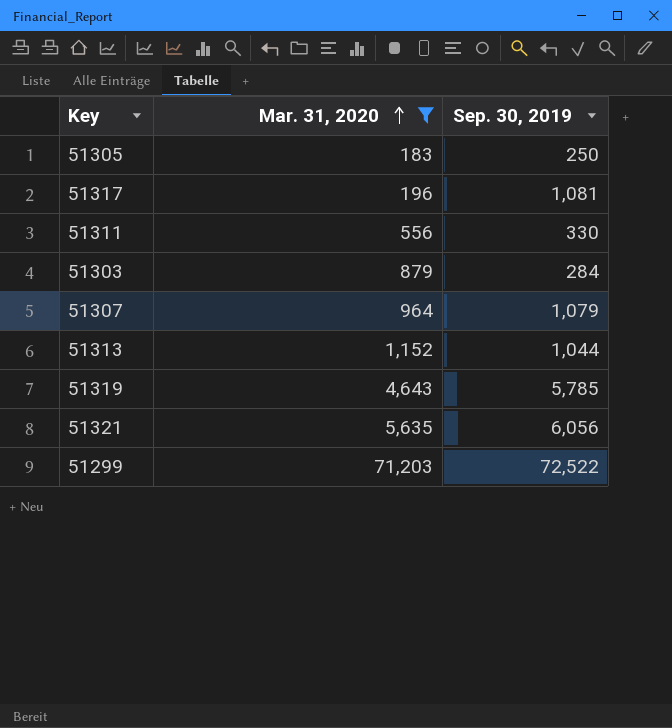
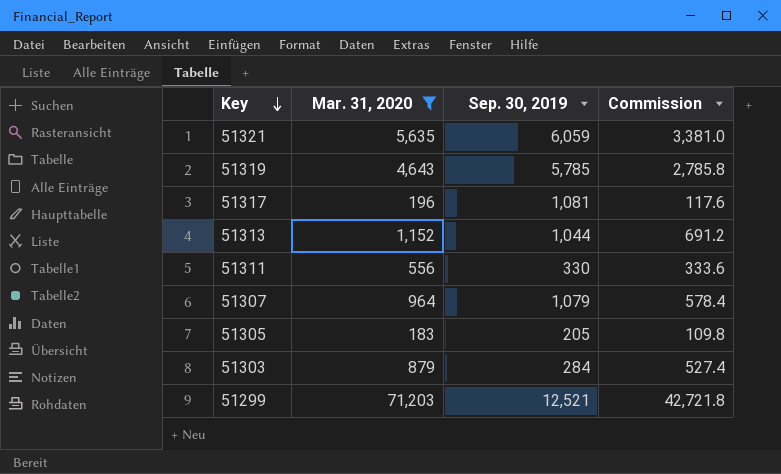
row order: Mar. 31, 2020 ascending -> Key descending
column Commission | formula: none -> [Mar. 31, 2020] * 0.6
51321 | Sep. 30, 2019: 6,056 -> 6,059
51305 | Sep. 30, 2019: 250 -> 205
51299 | Sep. 30, 2019: 72,522 -> 12,521

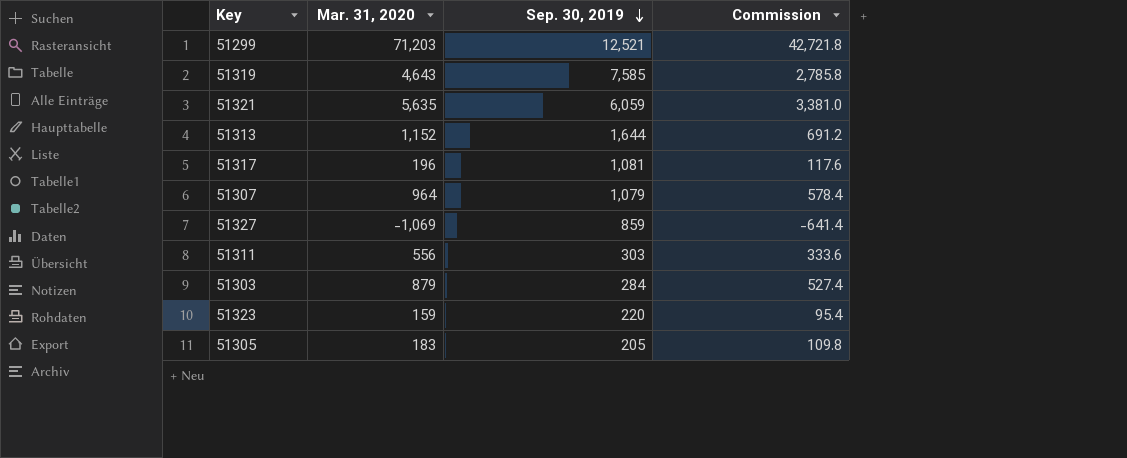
filter: Mar. 31, 2020 >= 183 -> none
row order: Key descending -> Sep. 30, 2019 descending
51319 | Sep. 30, 2019: 5,785 -> 7,585
51313 | Sep. 30, 2019: 1,044 -> 1,644
51311 | Sep. 30, 2019: 330 -> 303

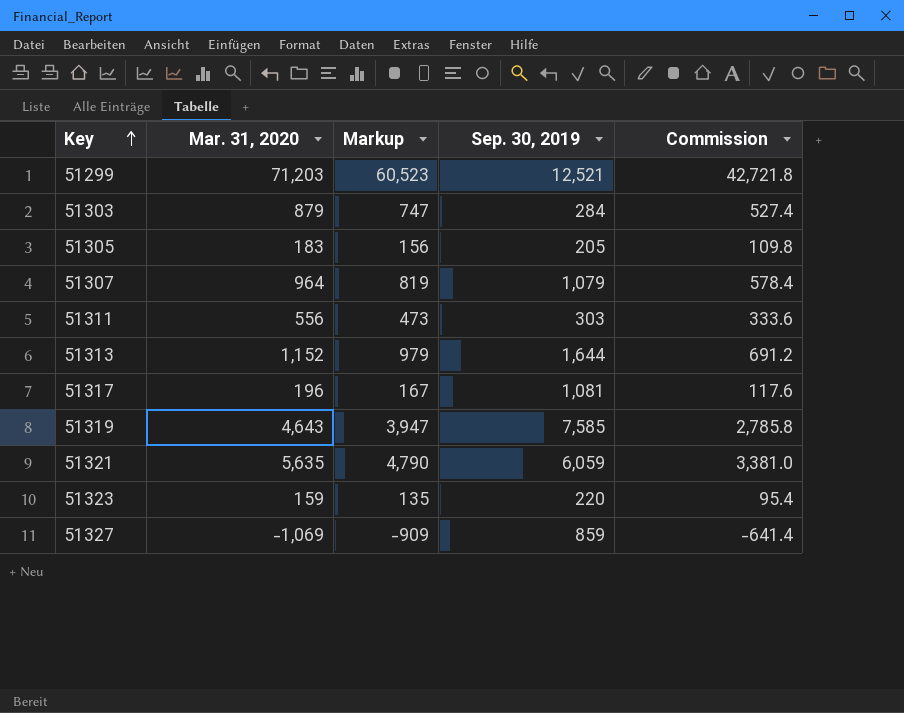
row order: Sep. 30, 2019 descending -> Key ascending
column Markup | formula: none -> [Mar. 31, 2020] * 0.85

